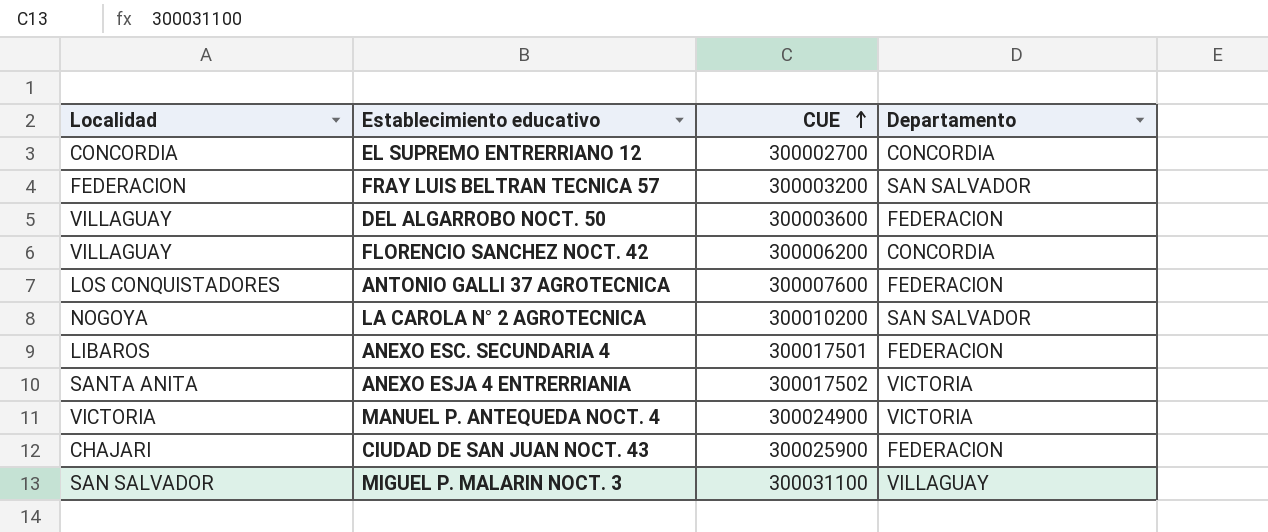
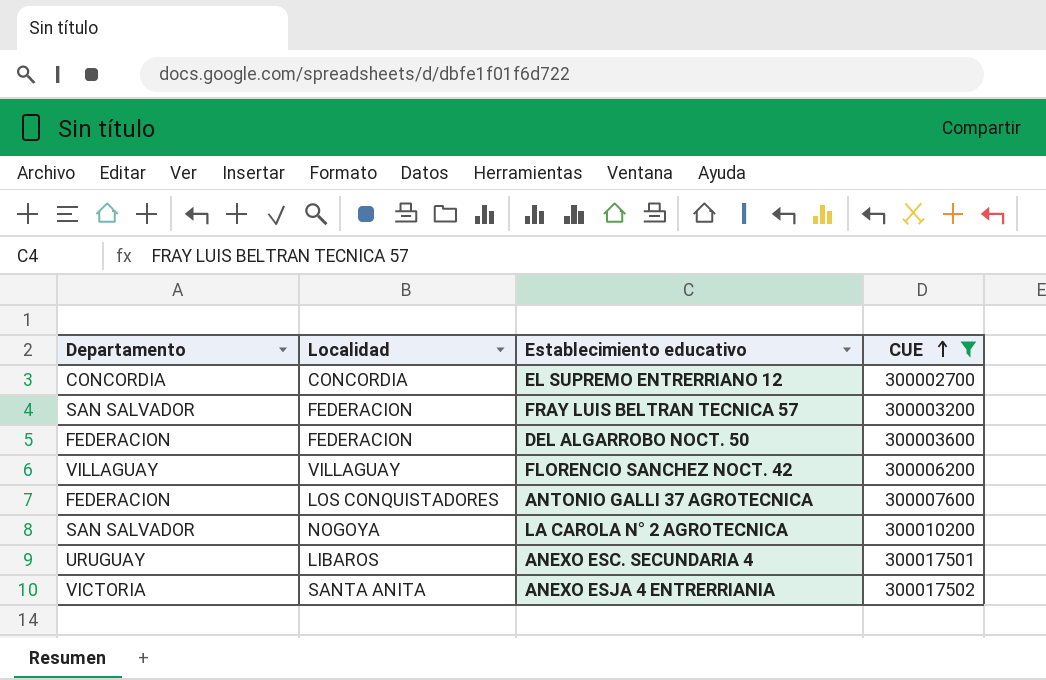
filter: none -> CUE <= 300017502
column Departamento | position: 4 -> 1
DEL ALGARROBO NOCT. 50 | Localidad: VILLAGUAY -> FEDERACION
FLORENCIO SANCHEZ NOCT. 42 | Departamento: CONCORDIA -> VILLAGUAY
ANEXO ESC. SECUNDARIA 4 | Departamento: FEDERACION -> URUGUAY

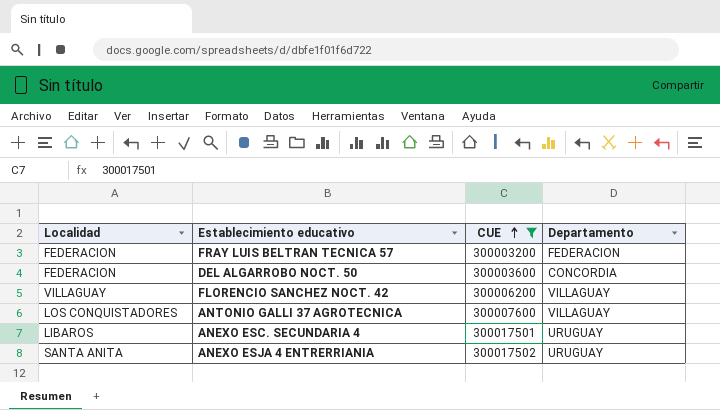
column Departamento | position: 1 -> 4
row EL SUPREMO ENTRERRIANO 12: CONCORDIA | CONCORDIA | 300002700 -> none
row LA CAROLA N° 2 AGROTECNICA: SAN SALVADOR | NOGOYA | 300010200 -> none
FRAY LUIS BELTRAN TECNICA 57 | Departamento: SAN SALVADOR -> FEDERACION
DEL ALGARROBO NOCT. 50 | Departamento: FEDERACION -> CONCORDIA
ANTONIO GALLI 37 AGROTECNICA | Departamento: FEDERACION -> VILLAGUAY
ANEXO ESJA 4 ENTRERRIANIA | Departamento: VICTORIA -> URUGUAY

